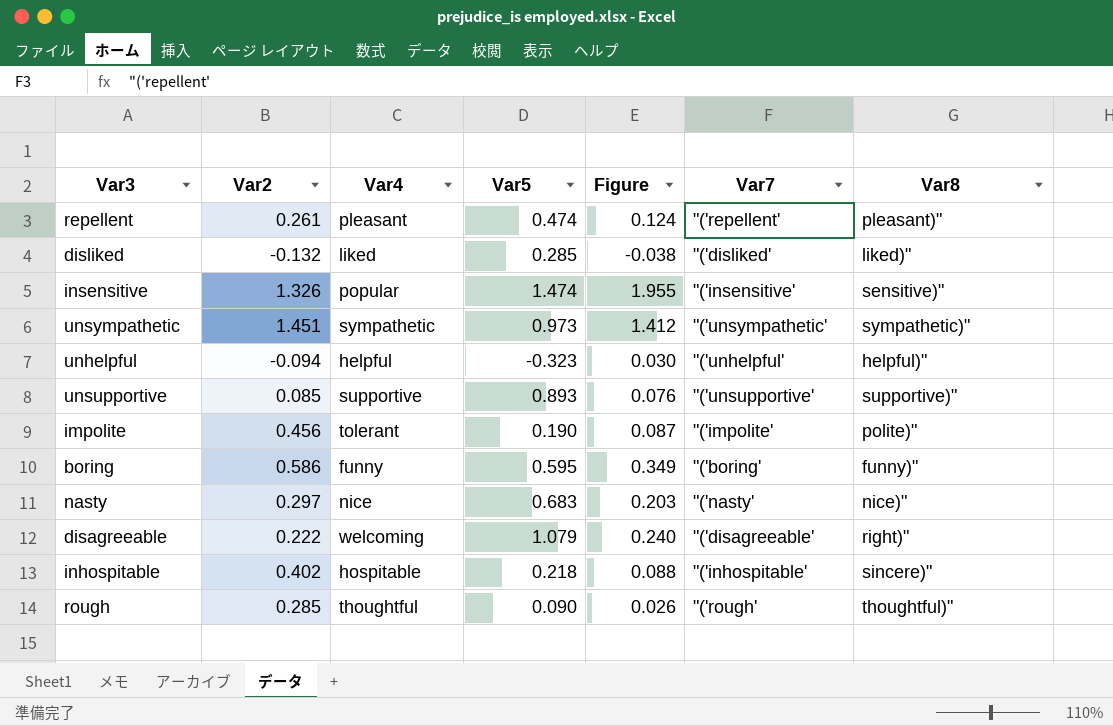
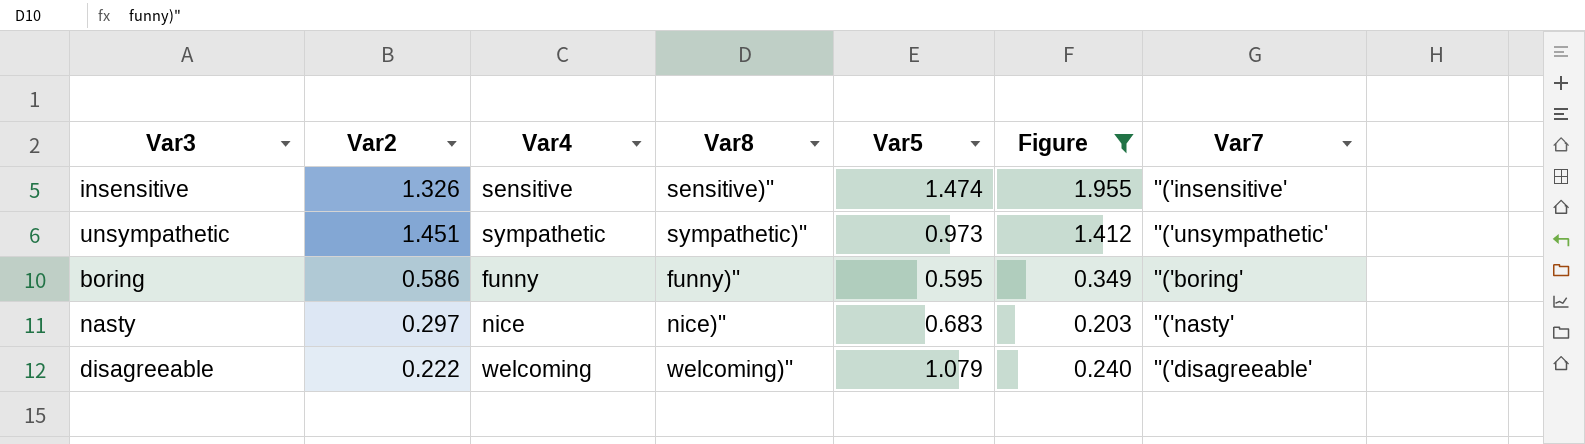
filter: none -> Figure >= 0.203
column Var8 | position: 7 -> 4
insensitive | Var4: popular -> sensitive
disagreeable | Var8: right)" -> welcoming)"

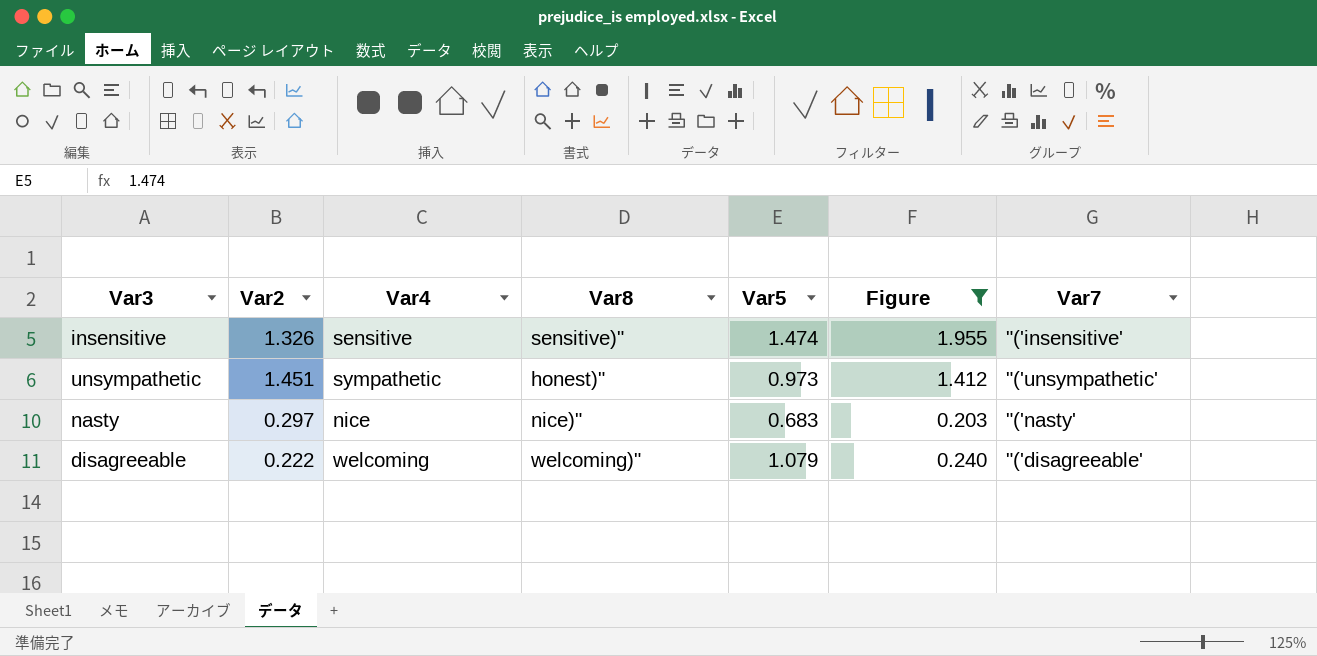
row boring: 0.586 | funny | funny)" | 0.595 | 0.349 | "('boring' -> none
unsympathetic | Var8: sympathetic)" -> honest)"

